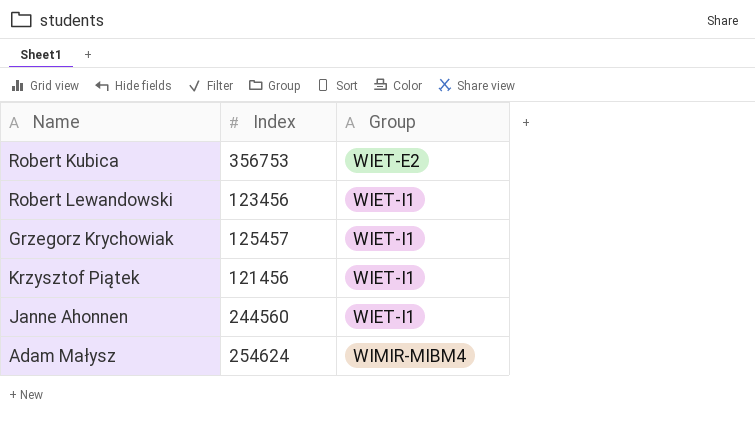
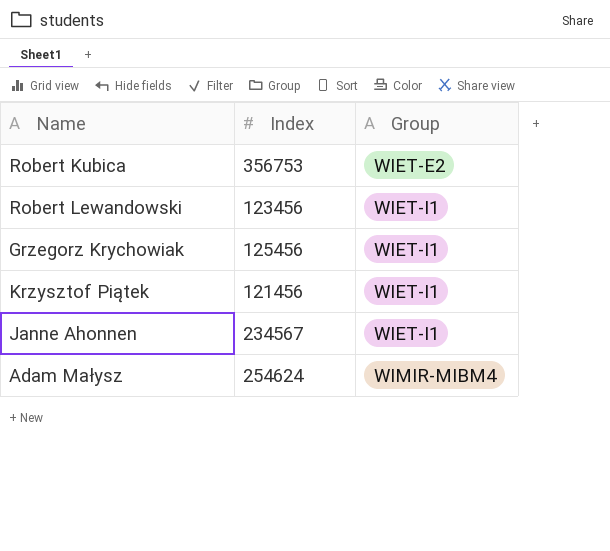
Grzegorz Krychowiak | Index: 125457 -> 125456
Janne Ahonnen | Index: 244560 -> 234567

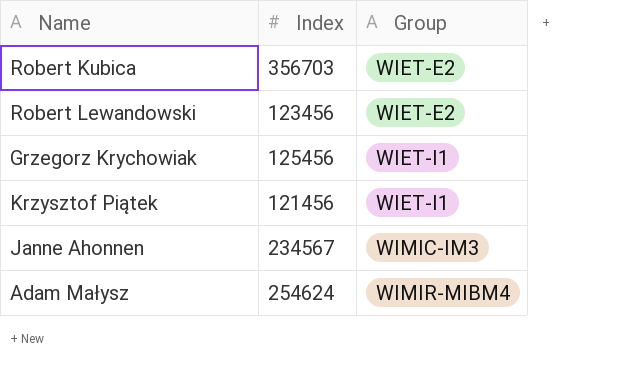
Robert Kubica | Index: 356753 -> 356703
Robert Lewandowski | Group: WIET-I1 -> WIET-E2
Janne Ahonnen | Group: WIET-I1 -> WIMIC-IM3

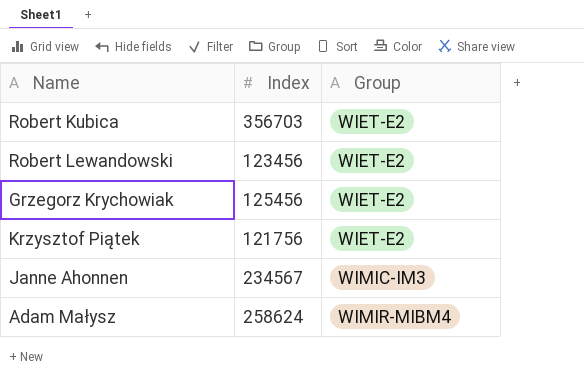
Grzegorz Krychowiak | Group: WIET-I1 -> WIET-E2
Krzysztof Piątek | Index: 121456 -> 121756
Krzysztof Piątek | Group: WIET-I1 -> WIET-E2
Adam Małysz | Index: 254624 -> 258624

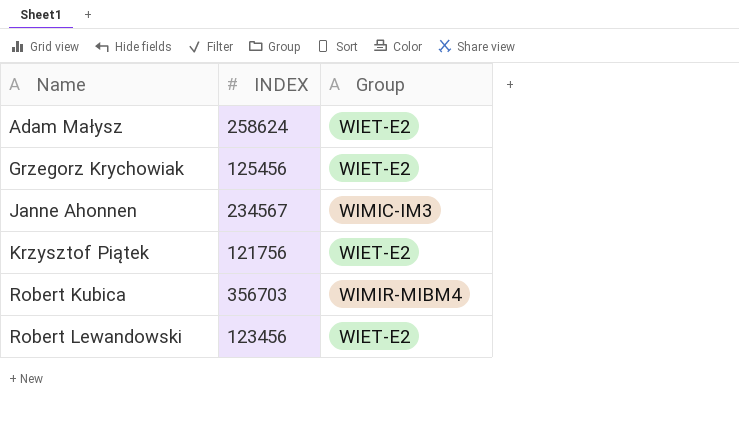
row order: Group ascending -> Name ascending
column name: Index -> INDEX
Adam Małysz | Group: WIMIR-MIBM4 -> WIET-E2
Robert Kubica | Group: WIET-E2 -> WIMIR-MIBM4

